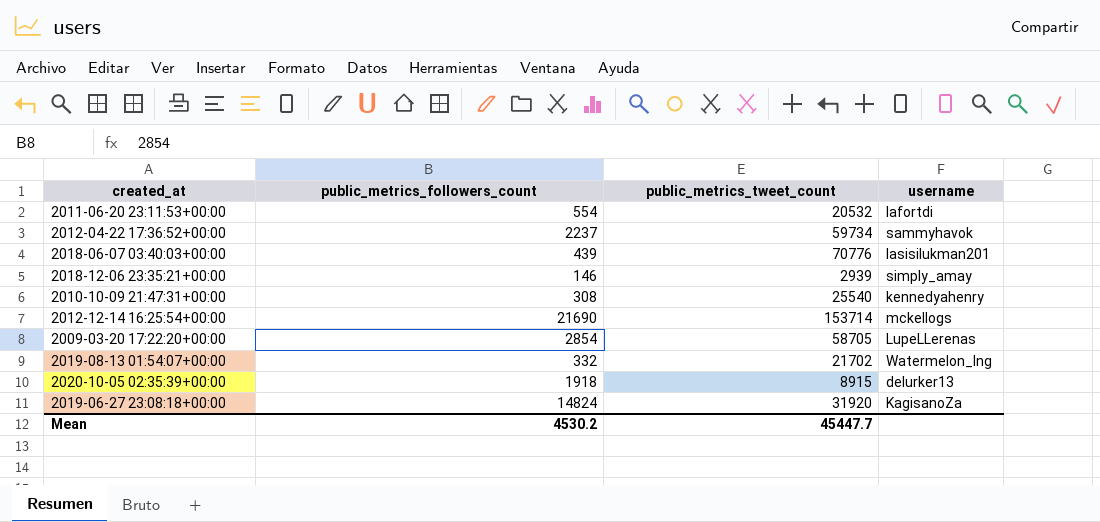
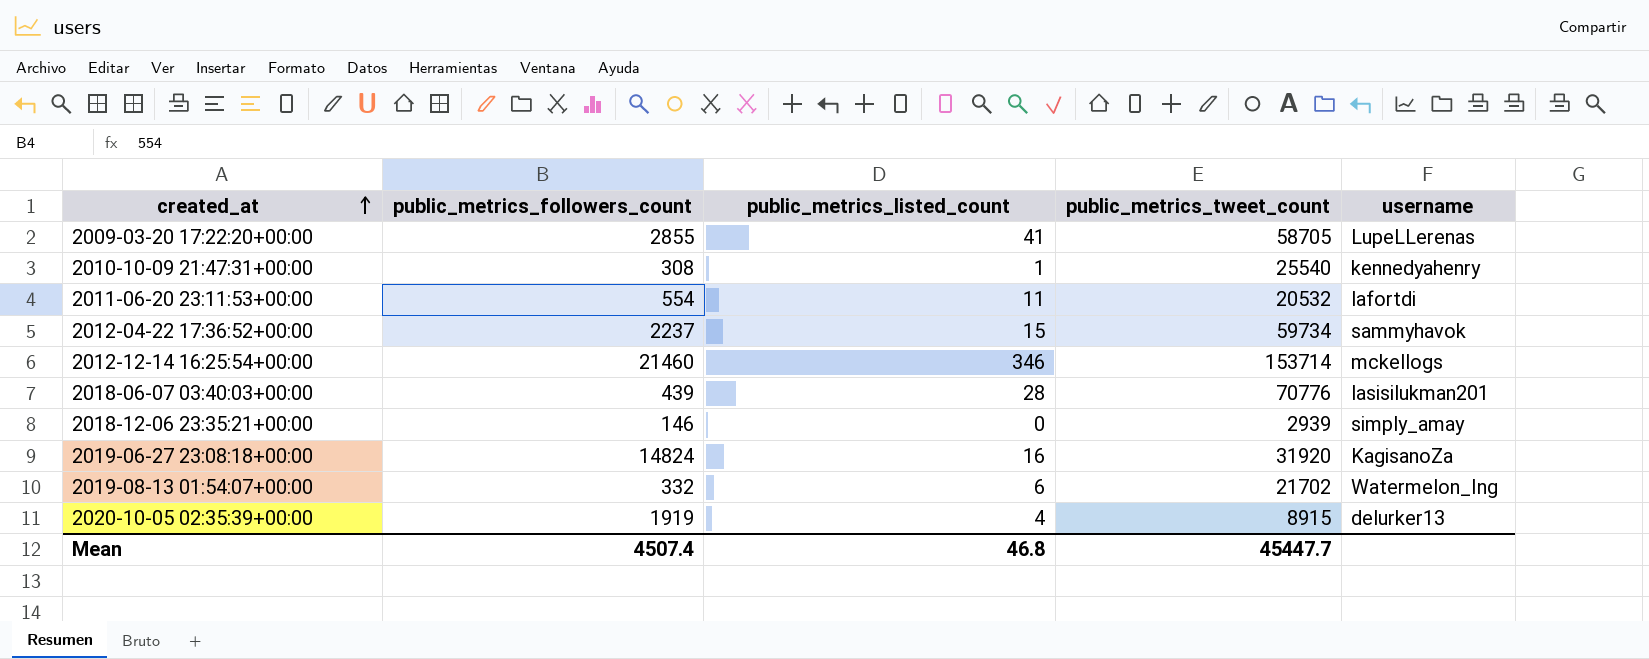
row order: none -> created_at ascending
column public_metrics_listed_count | position: none -> 3
2009-03-20 17:22:20+00:00 | public_metrics_followers_count: 2854 -> 2855
2012-12-14 16:25:54+00:00 | public_metrics_followers_count: 21690 -> 21460
2020-10-05 02:35:39+00:00 | public_metrics_followers_count: 1918 -> 1919
Mean | public_metrics_followers_count: 4530.2 -> 4507.4

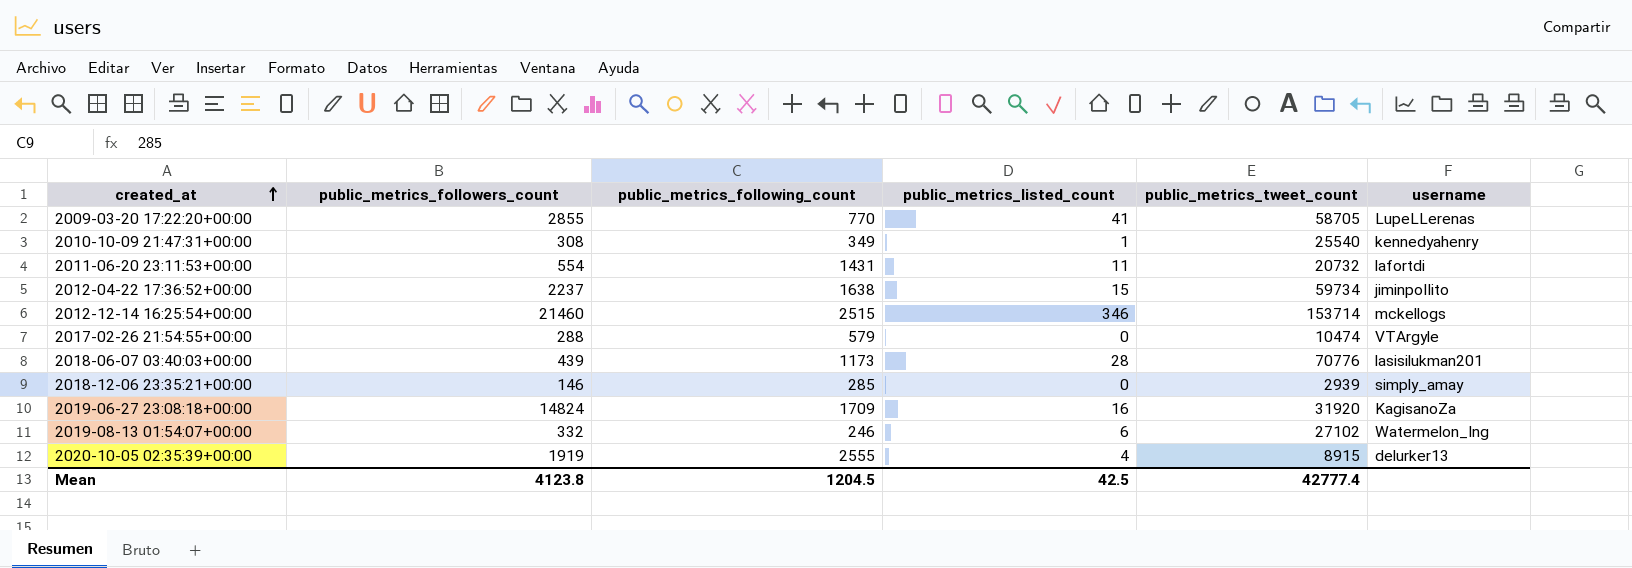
column public_metrics_following_count | position: none -> 3
2011-06-20 23:11:53+00:00 | public_metrics_tweet_count: 20532 -> 20732
2012-04-22 17:36:52+00:00 | username: sammyhavok -> jiminpoIIito
row 2017-02-26 21:54:55+00:00: none -> 288 | 579 | 0 | 10474 | VTArgyle
2019-08-13 01:54:07+00:00 | public_metrics_tweet_count: 21702 -> 27102
Mean | public_metrics_followers_count: 4507.4 -> 4123.8
Mean | public_metrics_listed_count: 46.8 -> 42.5
Mean | public_metrics_tweet_count: 45447.7 -> 42777.4

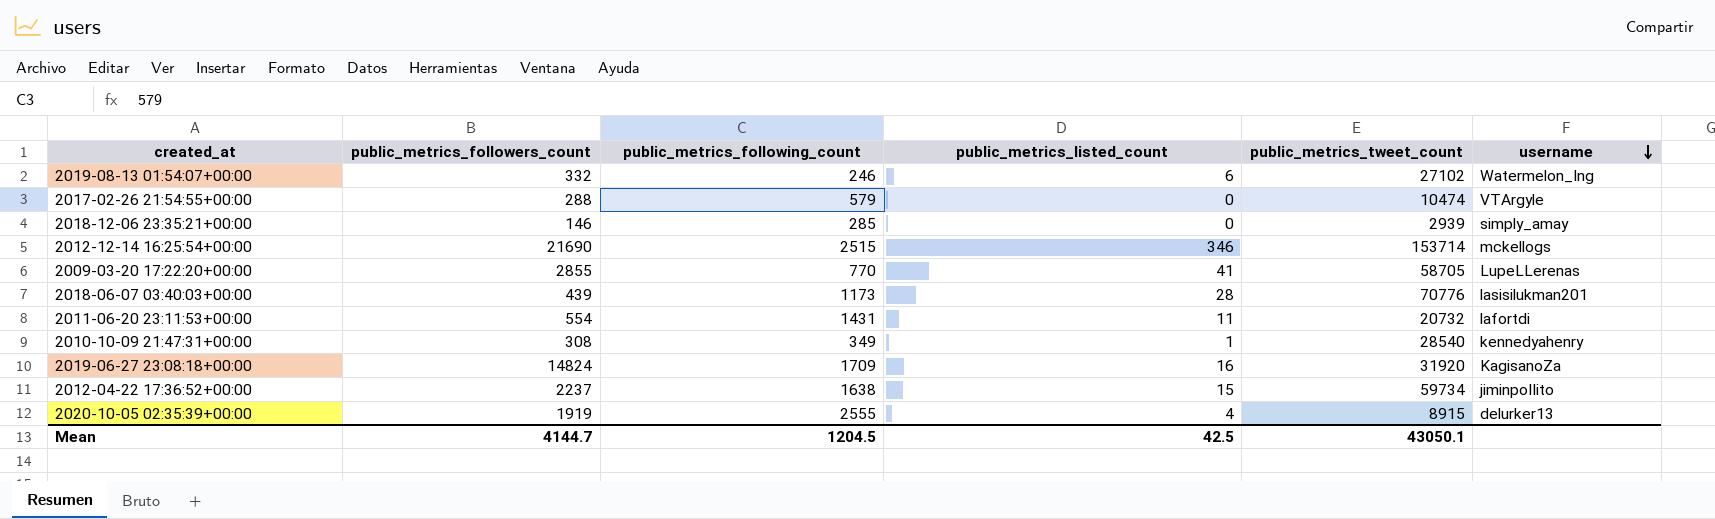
row order: created_at ascending -> username descending
2012-12-14 16:25:54+00:00 | public_metrics_followers_count: 21460 -> 21690
2010-10-09 21:47:31+00:00 | public_metrics_tweet_count: 25540 -> 28540
Mean | public_metrics_followers_count: 4123.8 -> 4144.7
Mean | public_metrics_tweet_count: 42777.4 -> 43050.1

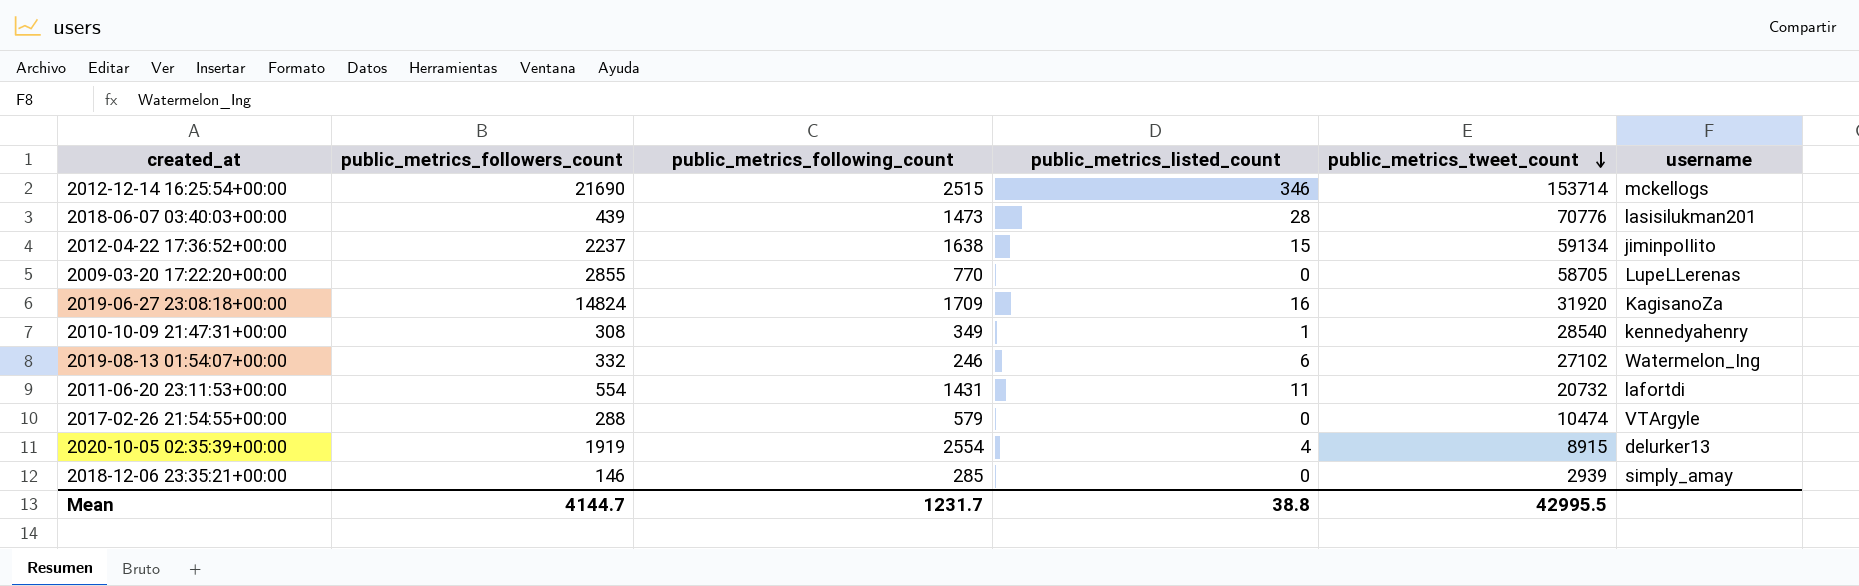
row order: username descending -> public_metrics_tweet_count descending
2018-06-07 03:40:03+00:00 | public_metrics_following_count: 1173 -> 1473
2012-04-22 17:36:52+00:00 | public_metrics_tweet_count: 59734 -> 59134
2009-03-20 17:22:20+00:00 | public_metrics_listed_count: 41 -> 0
2020-10-05 02:35:39+00:00 | public_metrics_following_count: 2555 -> 2554
Mean | public_metrics_following_count: 1204.5 -> 1231.7
Mean | public_metrics_listed_count: 42.5 -> 38.8
Mean | public_metrics_tweet_count: 43050.1 -> 42995.5

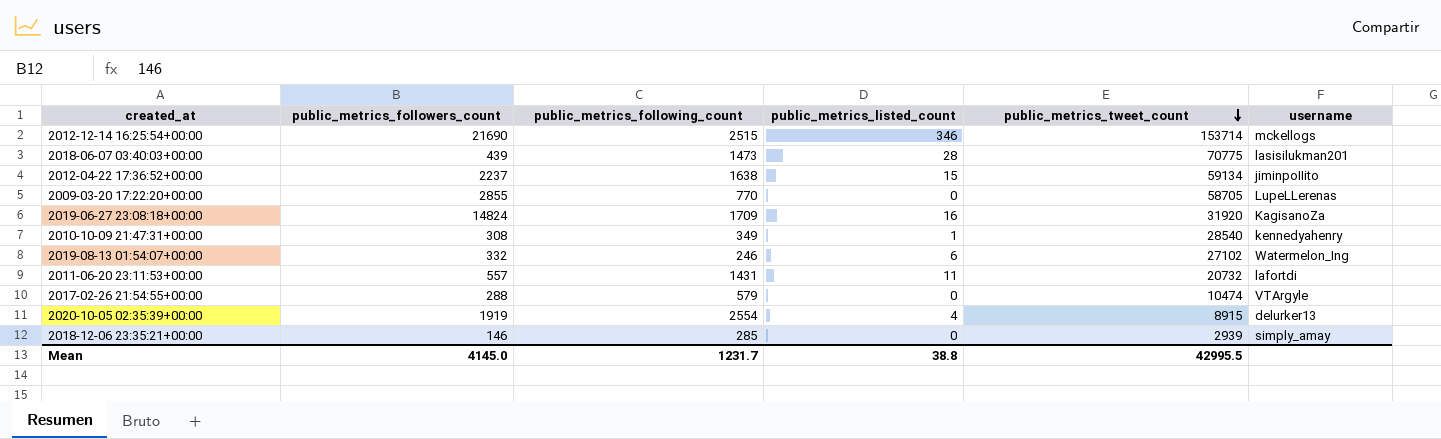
2018-06-07 03:40:03+00:00 | public_metrics_tweet_count: 70776 -> 70775
2011-06-20 23:11:53+00:00 | public_metrics_followers_count: 554 -> 557
Mean | public_metrics_followers_count: 4144.7 -> 4145.0

